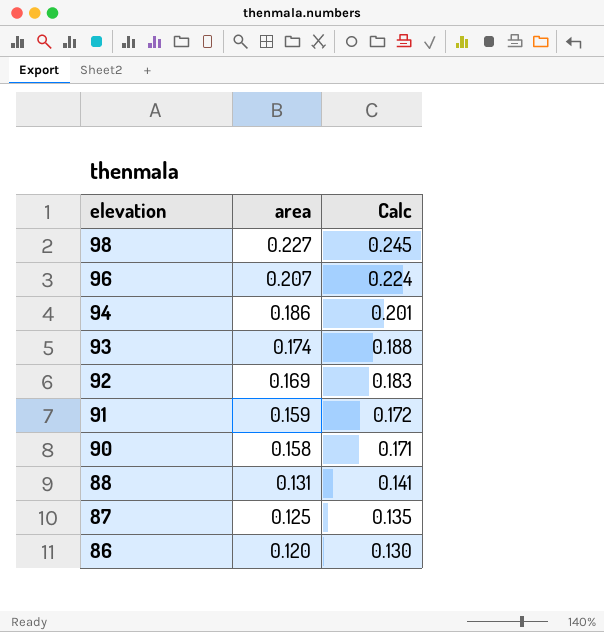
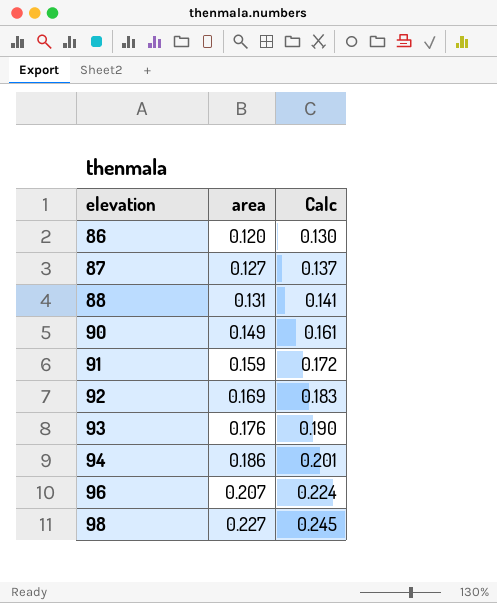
row order: elevation descending -> elevation ascending
87 | area: 0.125 -> 0.127
87 | Calc: 0.135 -> 0.137
90 | area: 0.158 -> 0.149
90 | Calc: 0.171 -> 0.161
93 | area: 0.174 -> 0.176
93 | Calc: 0.188 -> 0.190

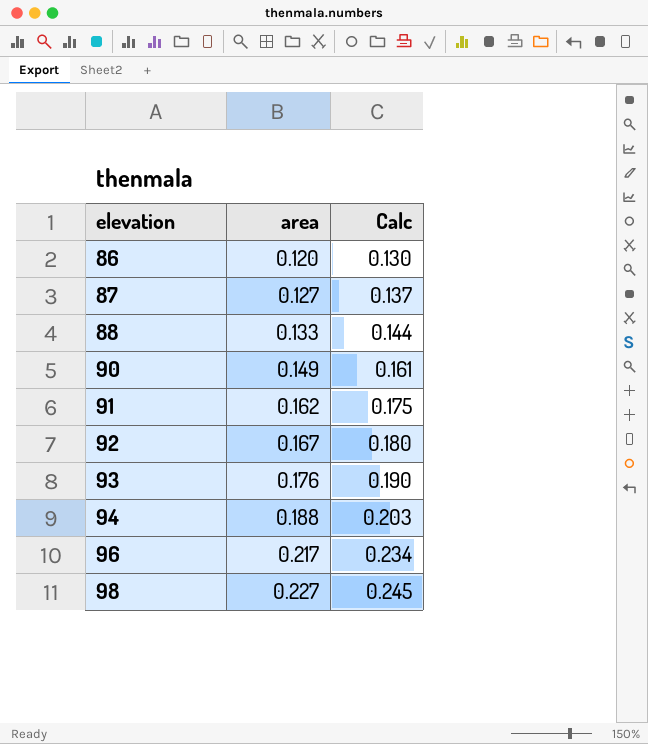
88 | area: 0.131 -> 0.133
88 | Calc: 0.141 -> 0.144
91 | area: 0.159 -> 0.162
91 | Calc: 0.172 -> 0.175
92 | area: 0.169 -> 0.167
92 | Calc: 0.183 -> 0.180
94 | area: 0.186 -> 0.188
94 | Calc: 0.201 -> 0.203
96 | area: 0.207 -> 0.217
96 | Calc: 0.224 -> 0.234

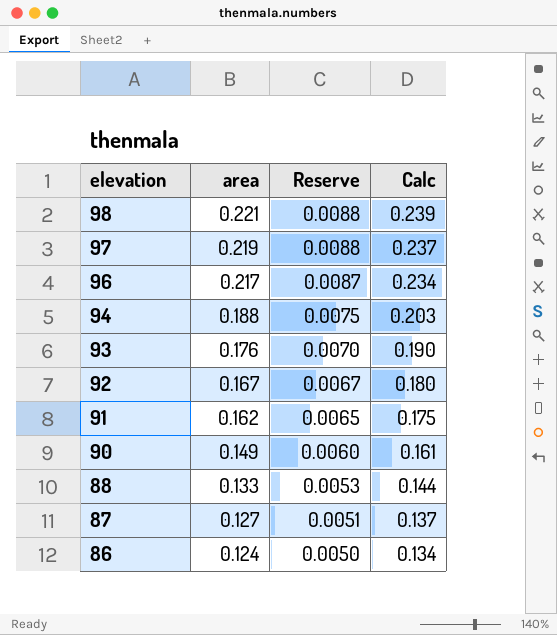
row order: elevation ascending -> elevation descending
column Reserve | formula: none -> [area] * 0.04
98 | area: 0.227 -> 0.221
98 | Calc: 0.245 -> 0.239
row 97: none -> 0.219 | 0.0088 | 0.237
86 | area: 0.120 -> 0.124
86 | Calc: 0.130 -> 0.134

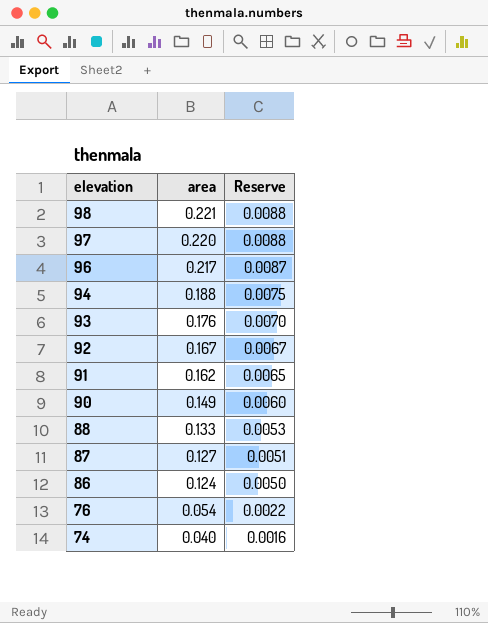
column Calc | formula: [area] * 1.08 -> none
97 | area: 0.219 -> 0.220
row 76: none -> 0.054 | 0.0022
row 74: none -> 0.040 | 0.0016

